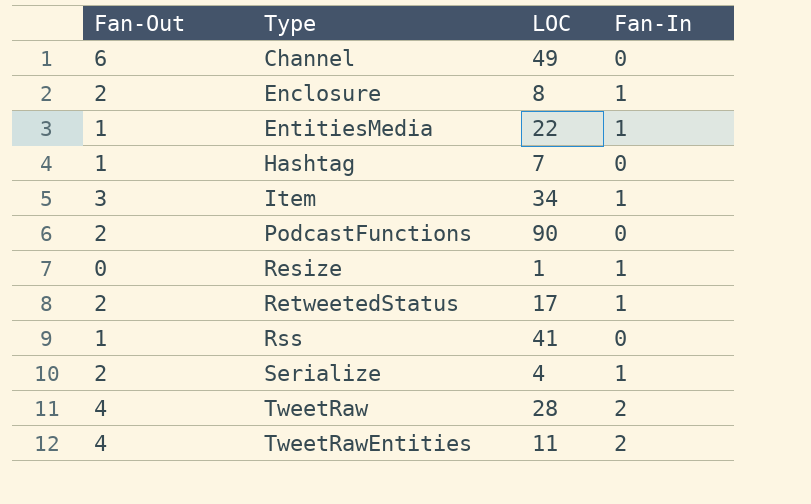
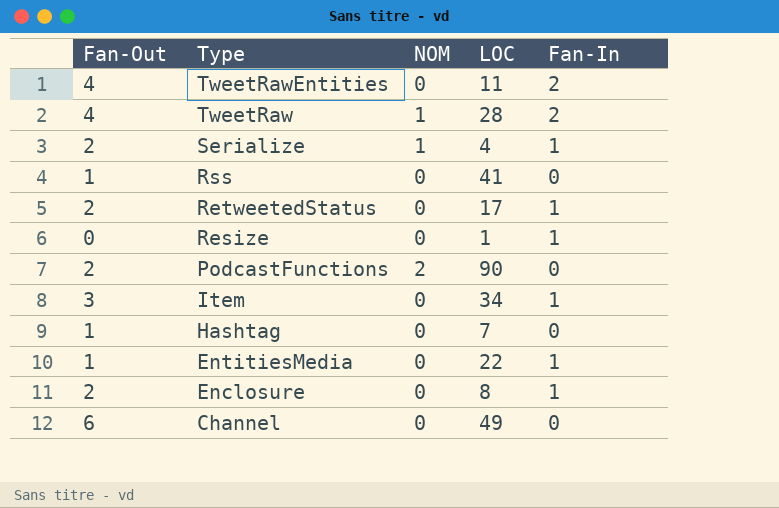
row order: Type ascending -> Type descending
column NOM | position: none -> 3

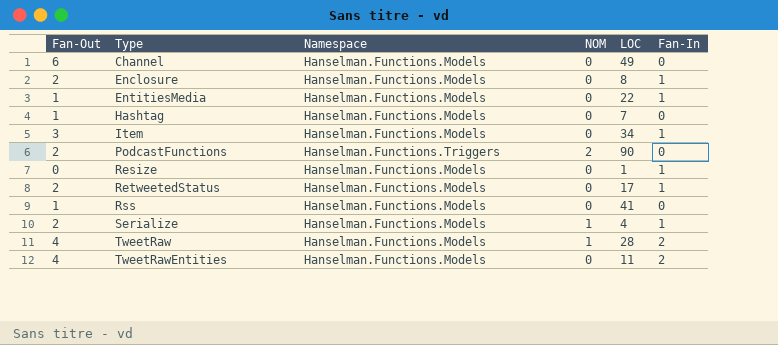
row order: Type descending -> Type ascending
column Namespace | position: none -> 3

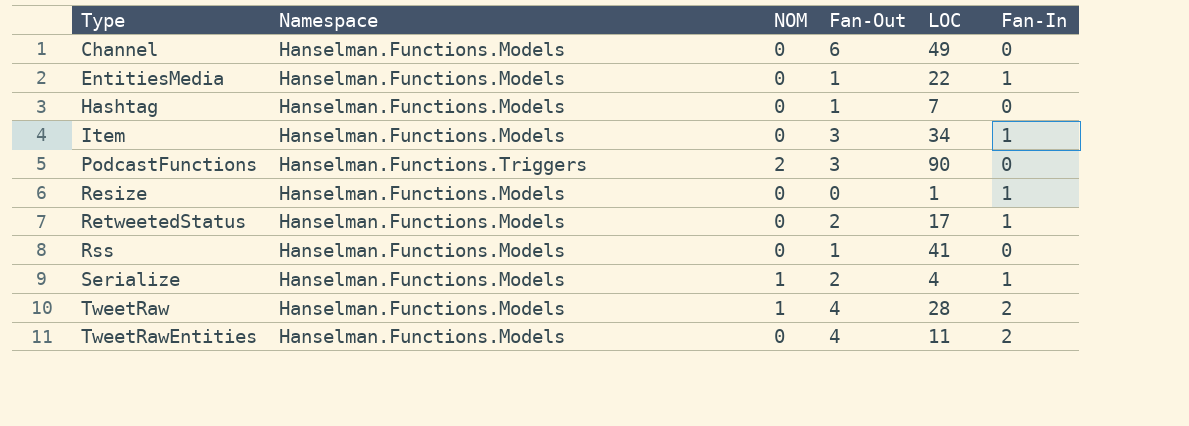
column Fan-Out | position: 1 -> 4
row Enclosure: 2 | Hanselman.Functions.Models | 0 | 8 | 1 -> none
PodcastFunctions | Fan-Out: 2 -> 3

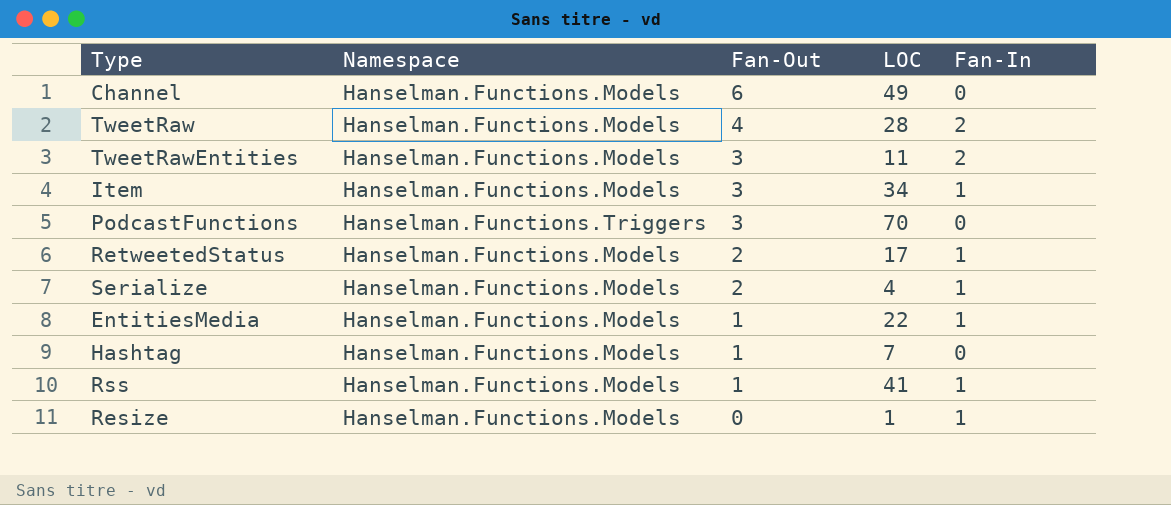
row order: Type ascending -> Fan-Out descending
column NOM | position: 3 -> none
TweetRawEntities | Fan-Out: 4 -> 3
PodcastFunctions | LOC: 90 -> 70
Rss | Fan-In: 0 -> 1

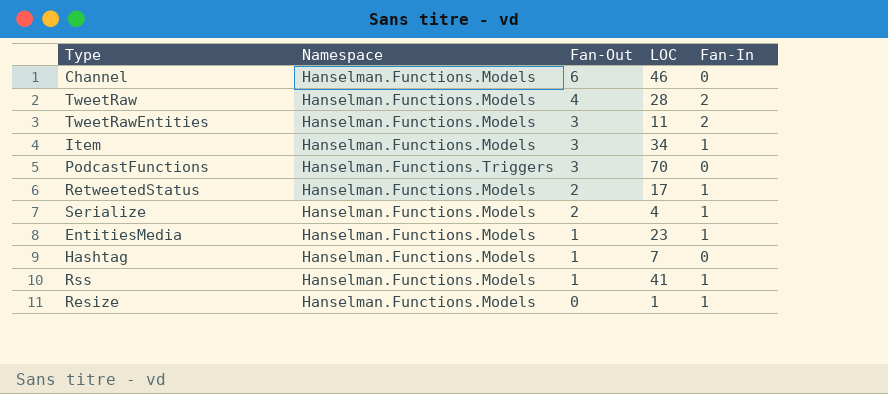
Channel | LOC: 49 -> 46
EntitiesMedia | LOC: 22 -> 23

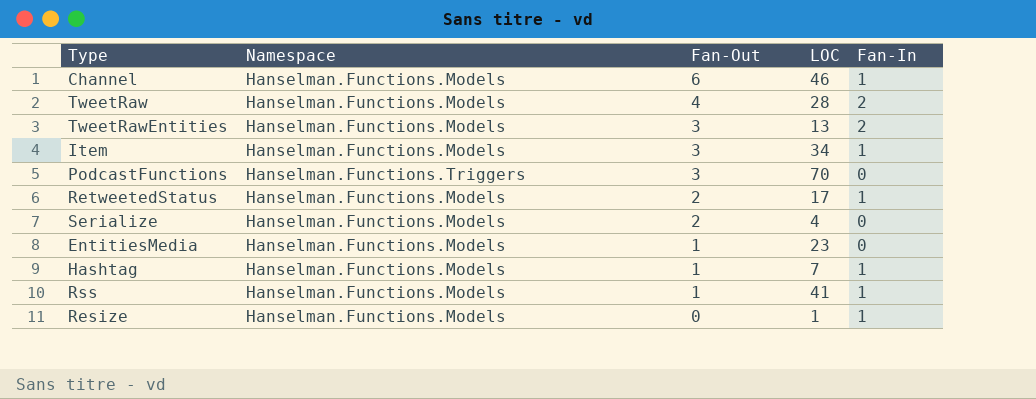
Channel | Fan-In: 0 -> 1
TweetRawEntities | LOC: 11 -> 13
Serialize | Fan-In: 1 -> 0
EntitiesMedia | Fan-In: 1 -> 0
Hashtag | Fan-In: 0 -> 1

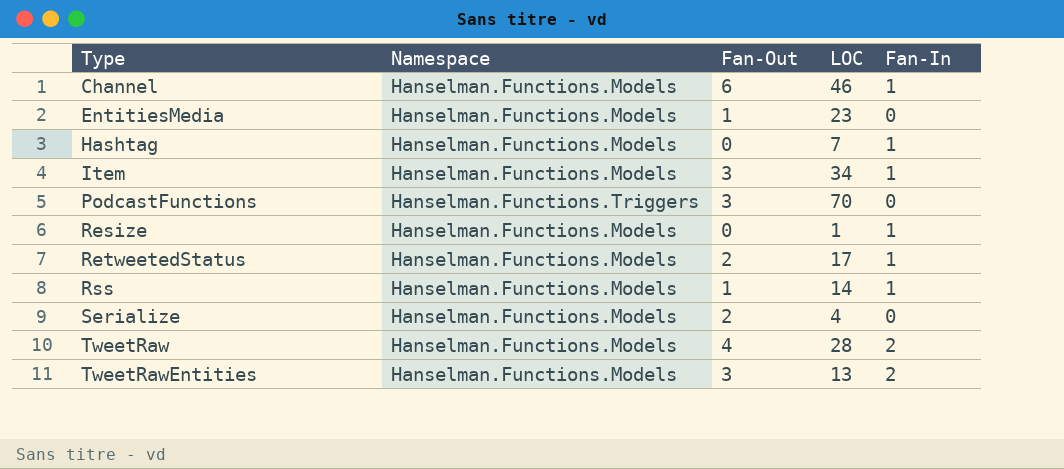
row order: Fan-Out descending -> Type ascending
Hashtag | Fan-Out: 1 -> 0
Rss | LOC: 41 -> 14

